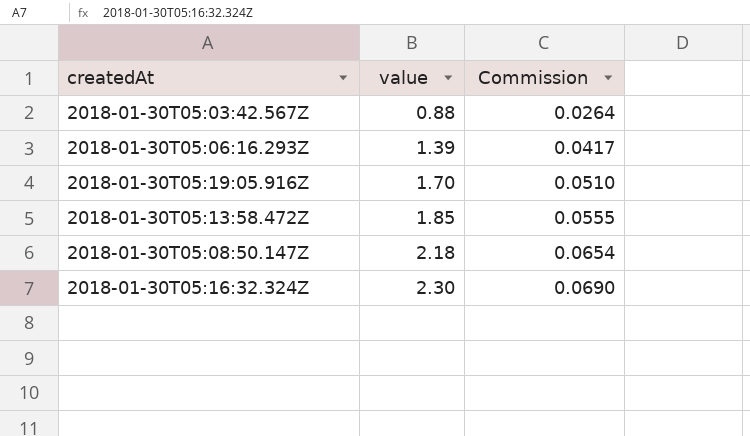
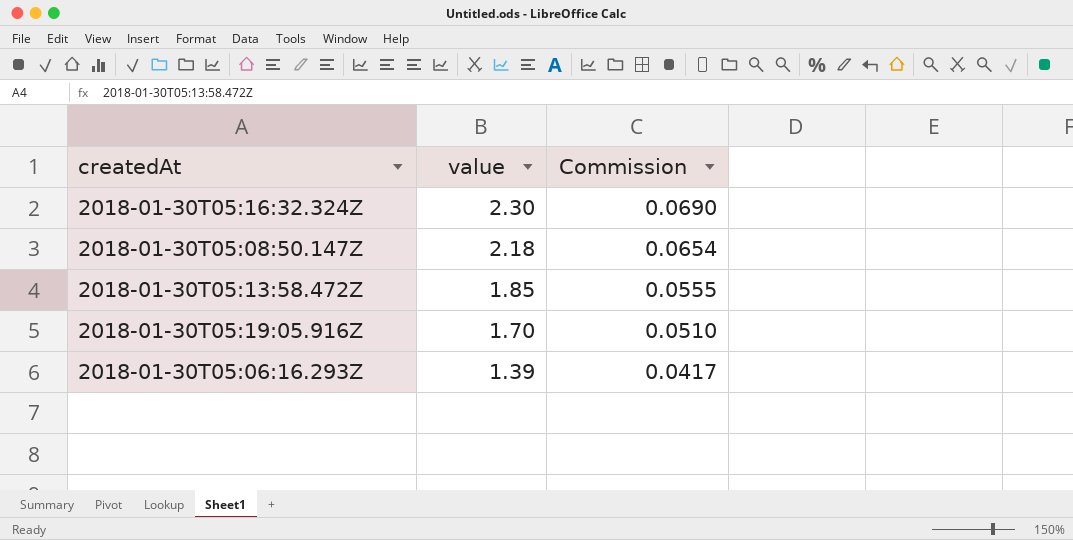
row order: value ascending -> value descending
row 2018-01-30T05:03:42.567Z: 0.88 | 0.0264 -> none

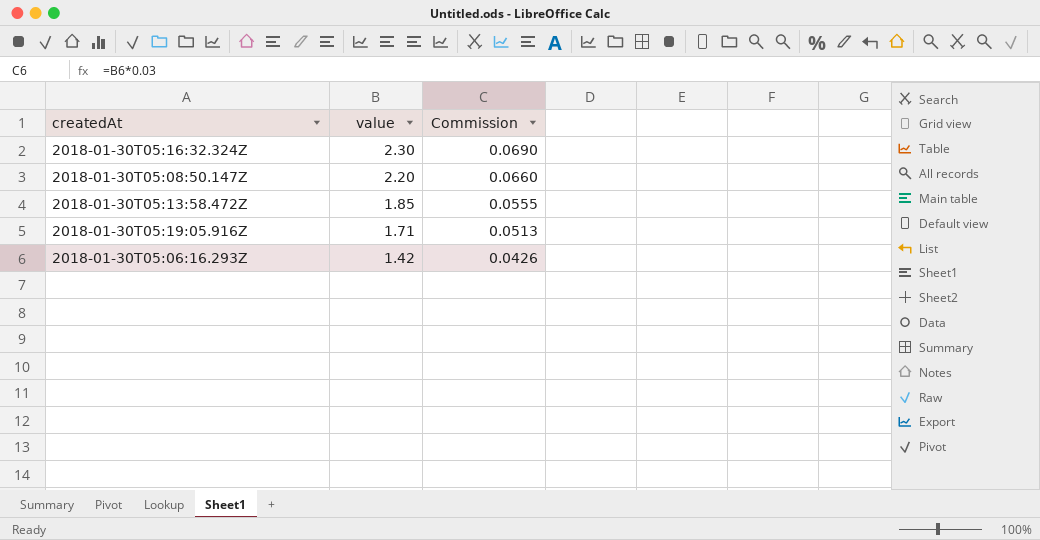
2018-01-30T05:08:50.147Z | value: 2.18 -> 2.20
2018-01-30T05:08:50.147Z | Commission: 0.0654 -> 0.0660
2018-01-30T05:19:05.916Z | value: 1.70 -> 1.71
2018-01-30T05:19:05.916Z | Commission: 0.0510 -> 0.0513
2018-01-30T05:06:16.293Z | value: 1.39 -> 1.42
2018-01-30T05:06:16.293Z | Commission: 0.0417 -> 0.0426

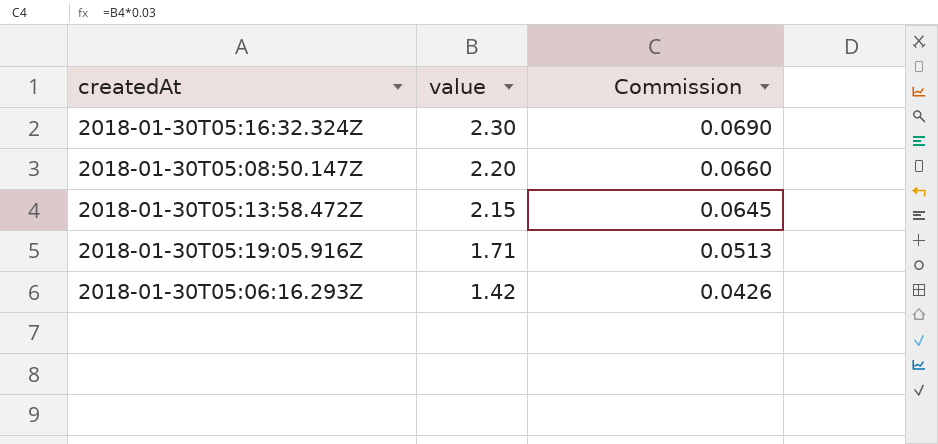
2018-01-30T05:13:58.472Z | value: 1.85 -> 2.15
2018-01-30T05:13:58.472Z | Commission: 0.0555 -> 0.0645

